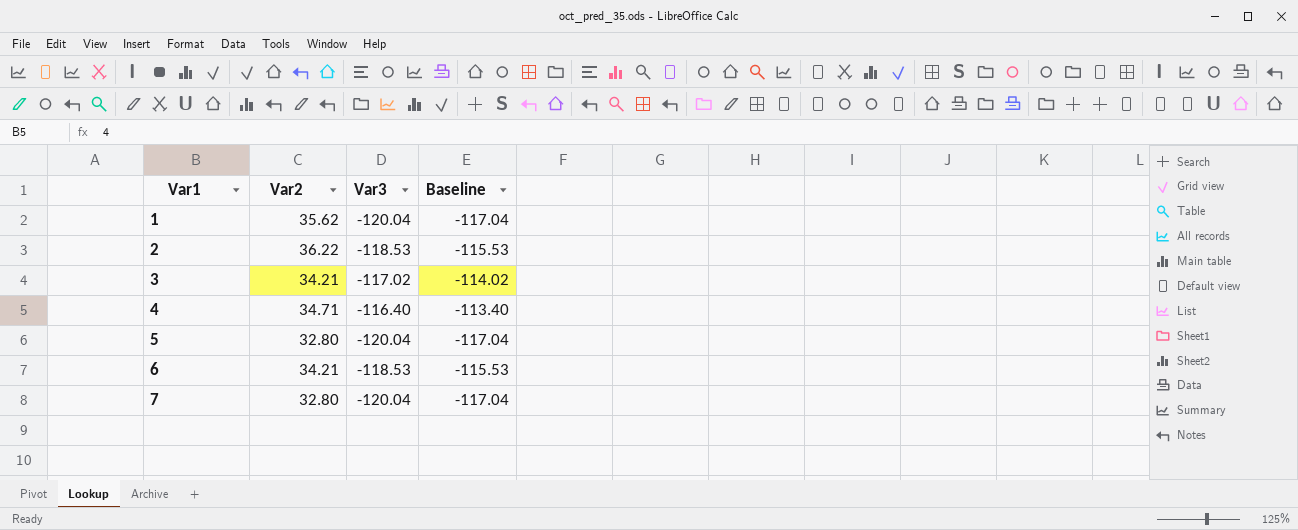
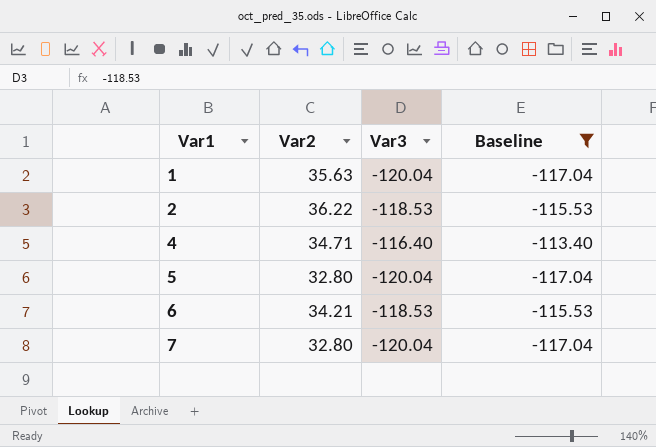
filter: none -> Baseline != -114.02
1 | Var2: 35.62 -> 35.63

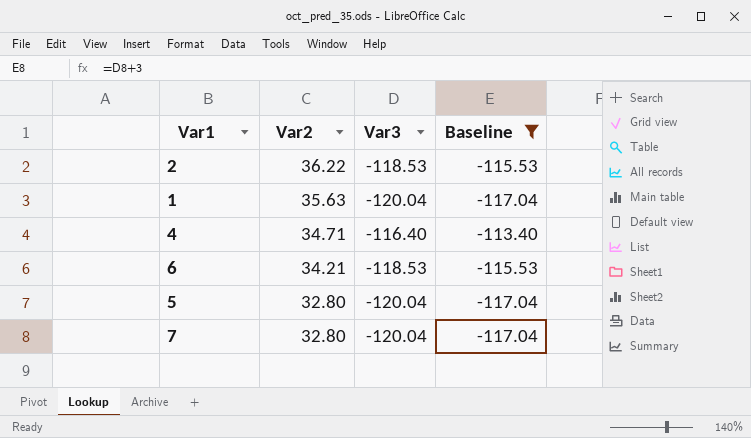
row order: Var1 ascending -> Var2 descending

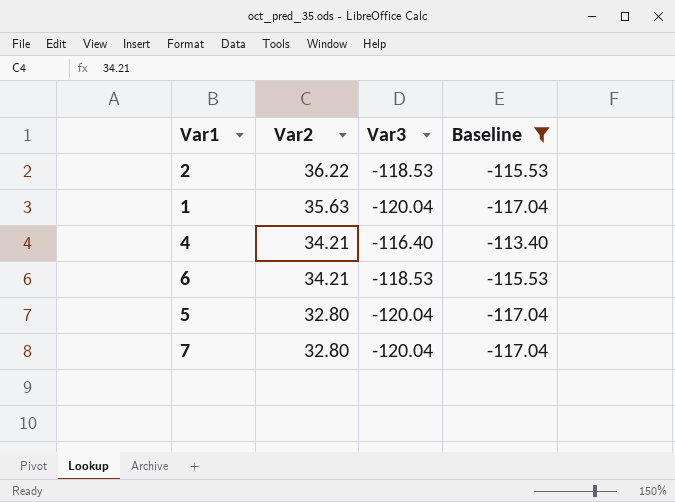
4 | Var2: 34.71 -> 34.21

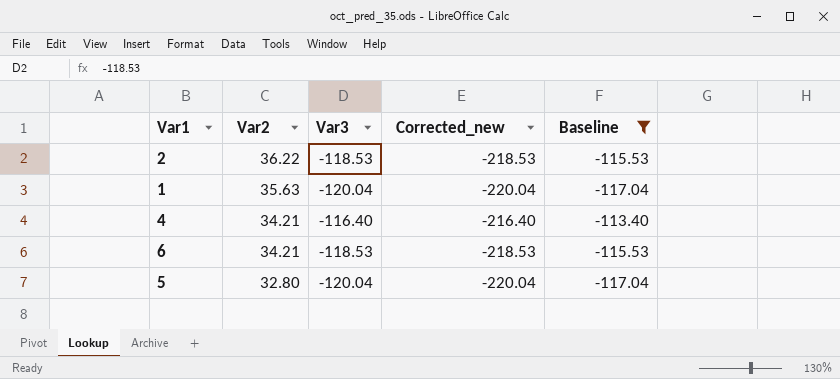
column Corrected_new | formula: none -> [Var3] - 100
row 7: 32.80 | -120.04 | -117.04 -> none

